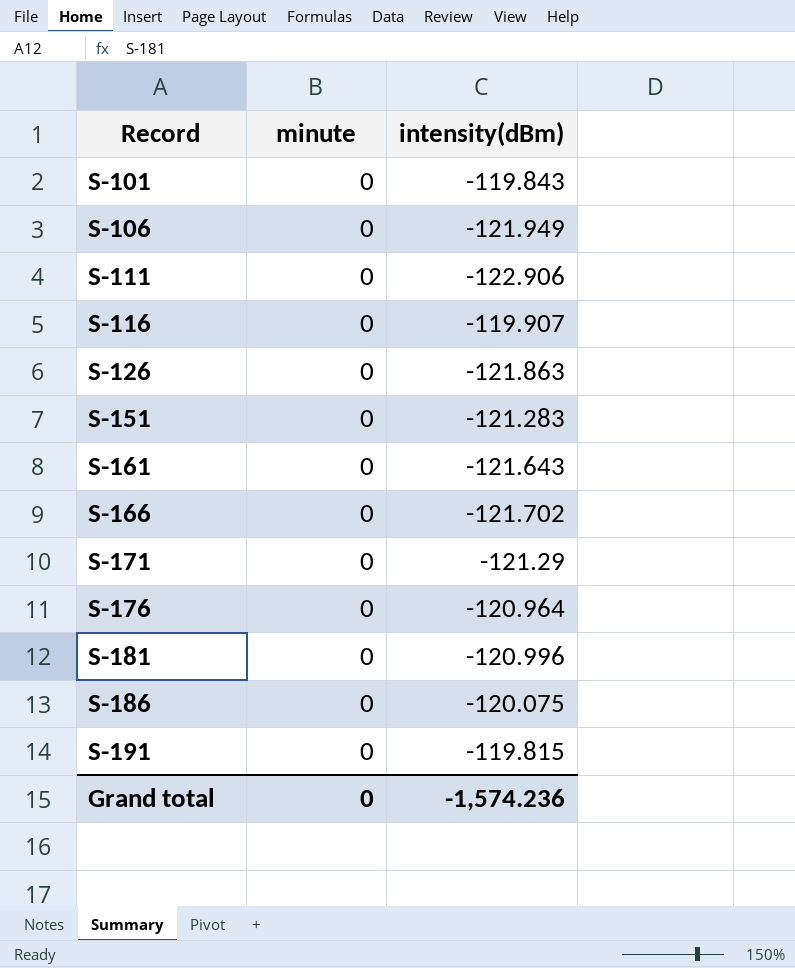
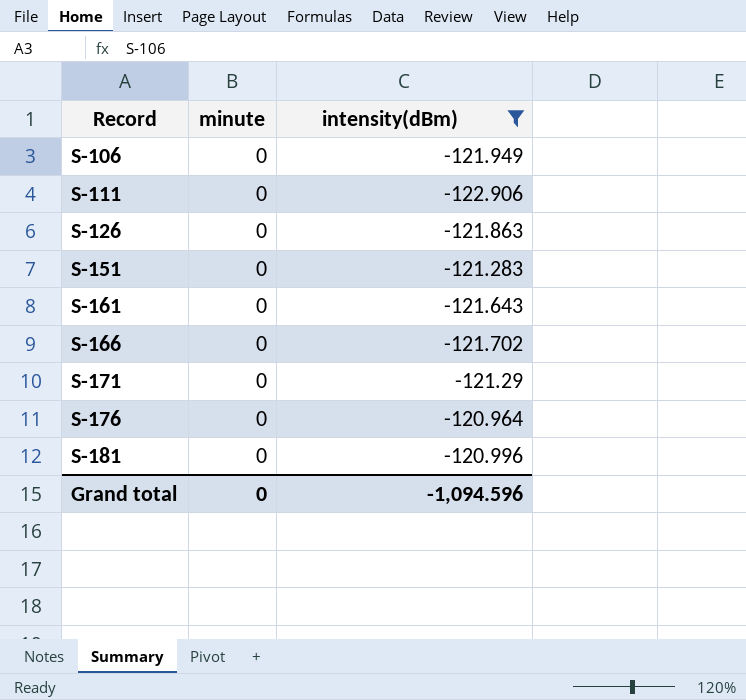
filter: none -> intensity(dBm) <= -120.964
Grand total | intensity(dBm): -1,574.236 -> -1,094.596

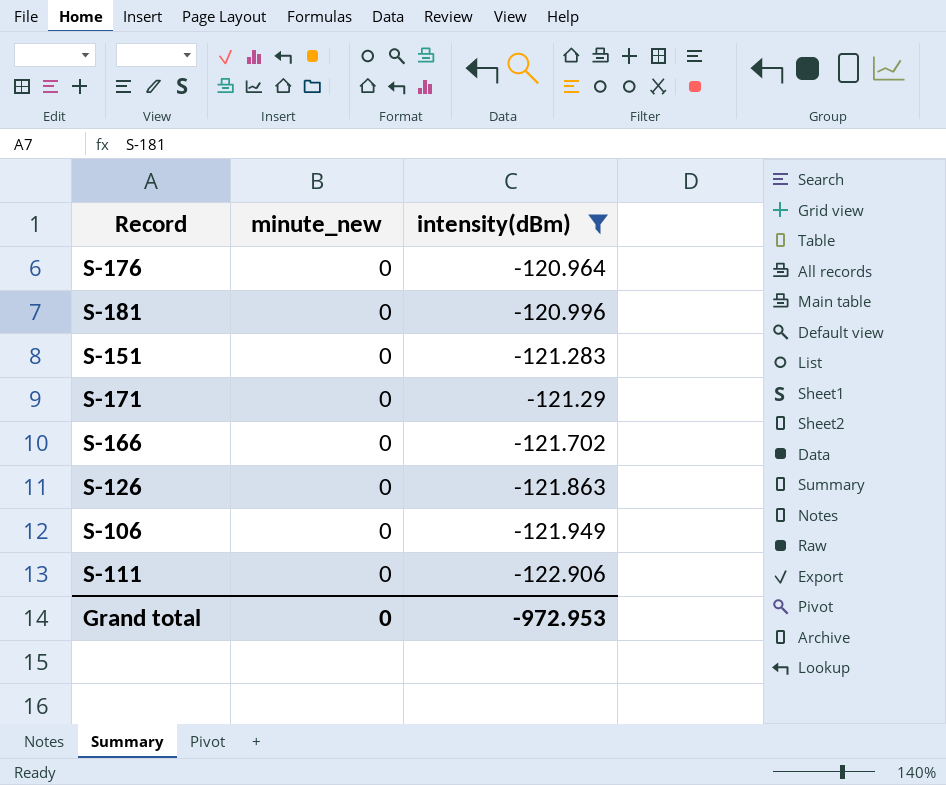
row order: Record ascending -> intensity(dBm) descending
column name: minute -> minute_new
row S-161: 0 | -121.643 -> none
Grand total | intensity(dBm): -1,094.596 -> -972.953

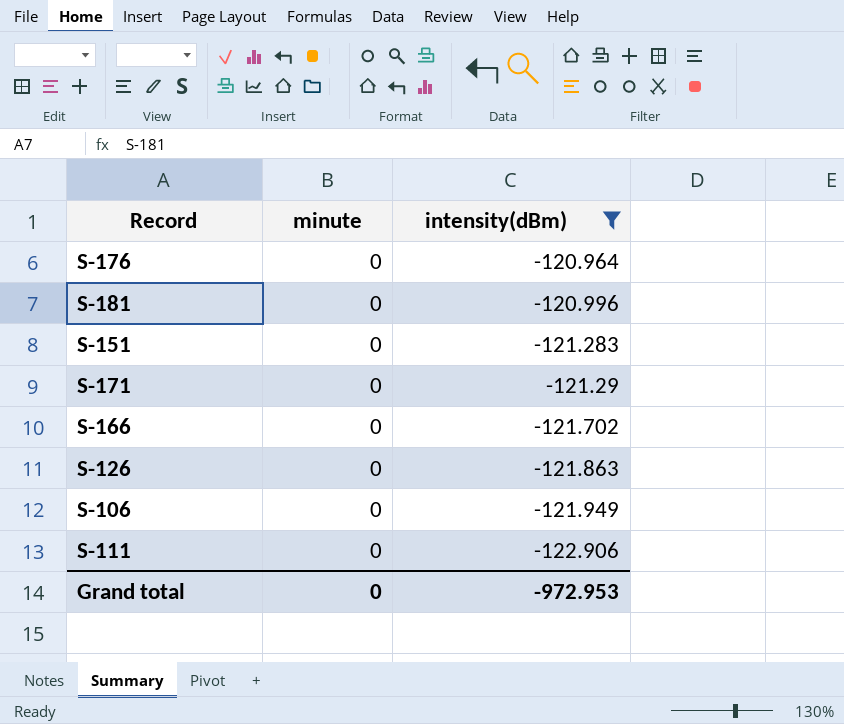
column name: minute_new -> minute

